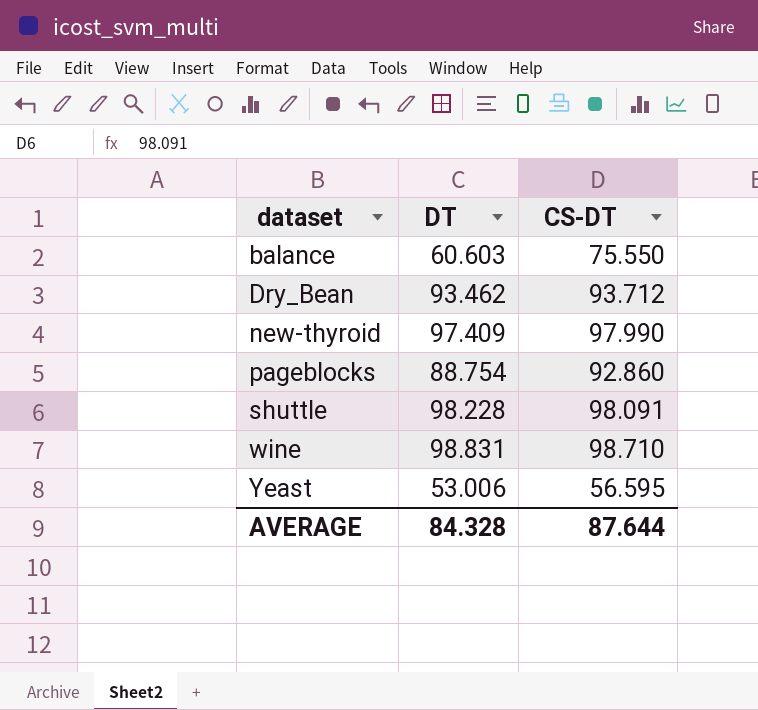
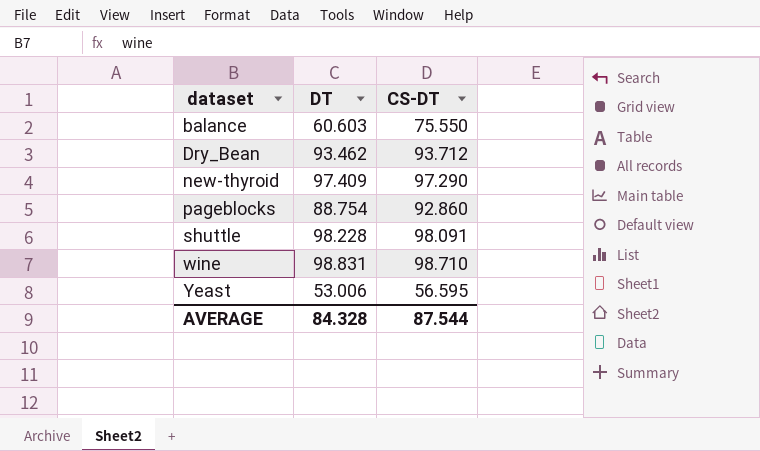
new-thyroid | CS-DT: 97.990 -> 97.290
AVERAGE | CS-DT: 87.644 -> 87.544

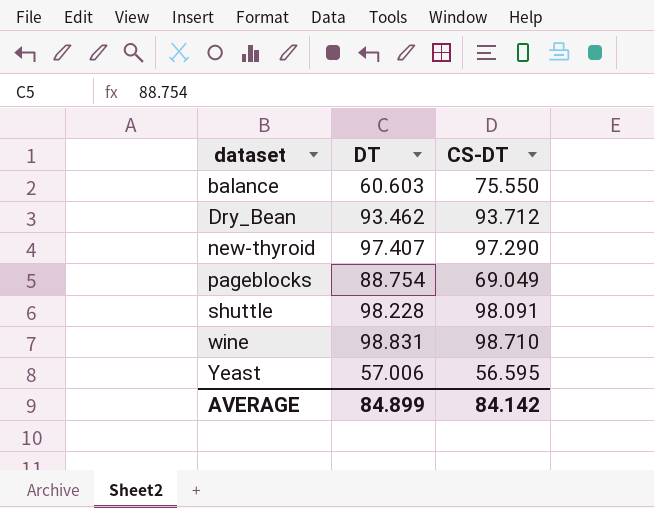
new-thyroid | DT: 97.409 -> 97.407
pageblocks | CS-DT: 92.860 -> 69.049
Yeast | DT: 53.006 -> 57.006
AVERAGE | DT: 84.328 -> 84.899
AVERAGE | CS-DT: 87.544 -> 84.142

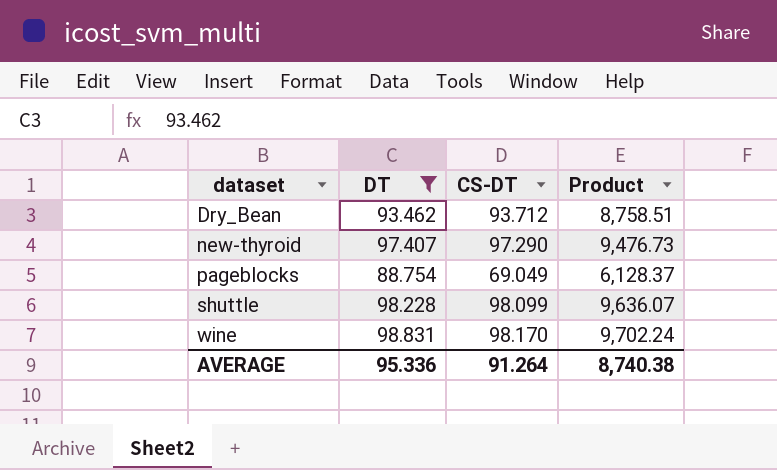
filter: none -> DT >= 88.754
column Product | formula: none -> [DT] * [CS-DT]
shuttle | CS-DT: 98.091 -> 98.099
wine | CS-DT: 98.710 -> 98.170
AVERAGE | DT: 84.899 -> 95.336
AVERAGE | CS-DT: 84.142 -> 91.264

